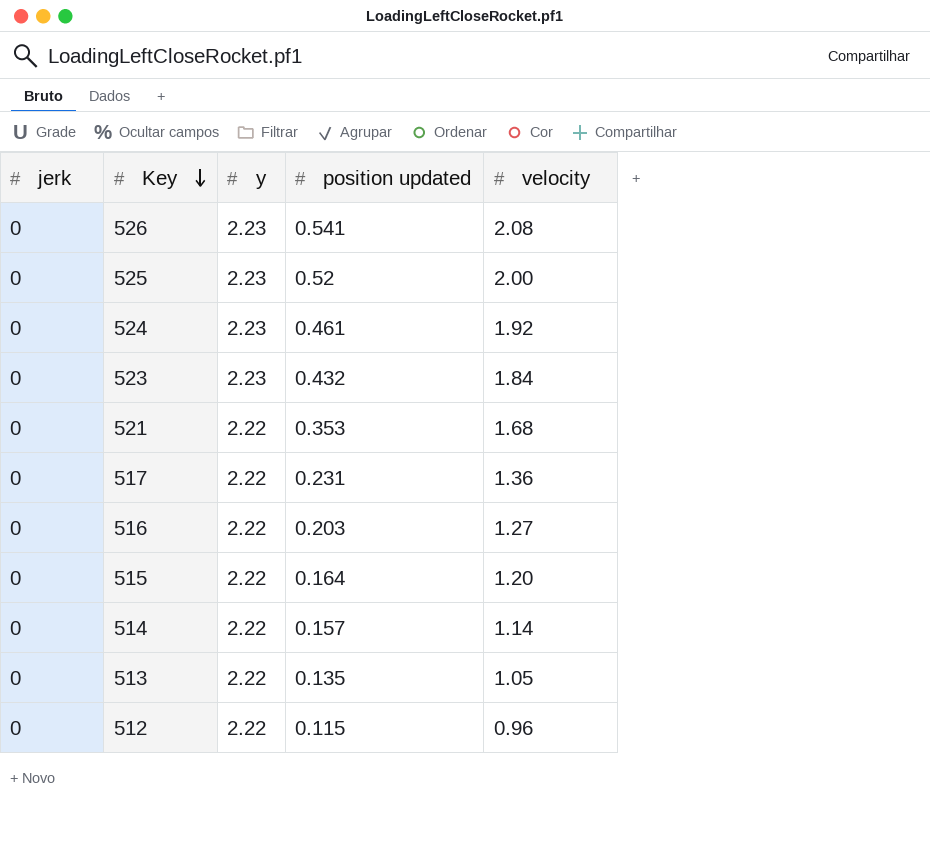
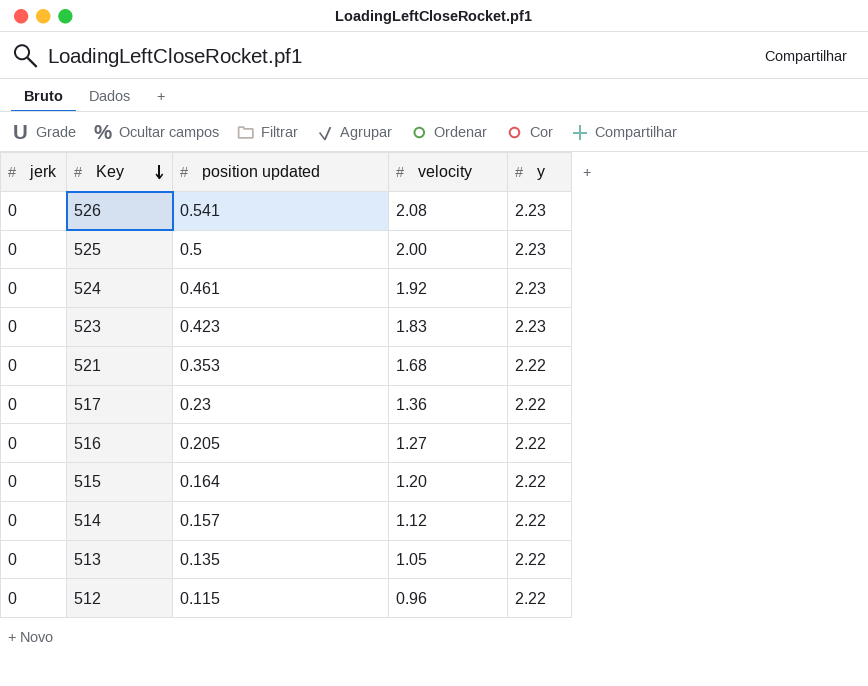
column y | position: 3 -> 5
525 | position updated: 0.52 -> 0.5
523 | position updated: 0.432 -> 0.423
523 | velocity: 1.84 -> 1.83
517 | position updated: 0.231 -> 0.23
516 | position updated: 0.203 -> 0.205
514 | velocity: 1.14 -> 1.12

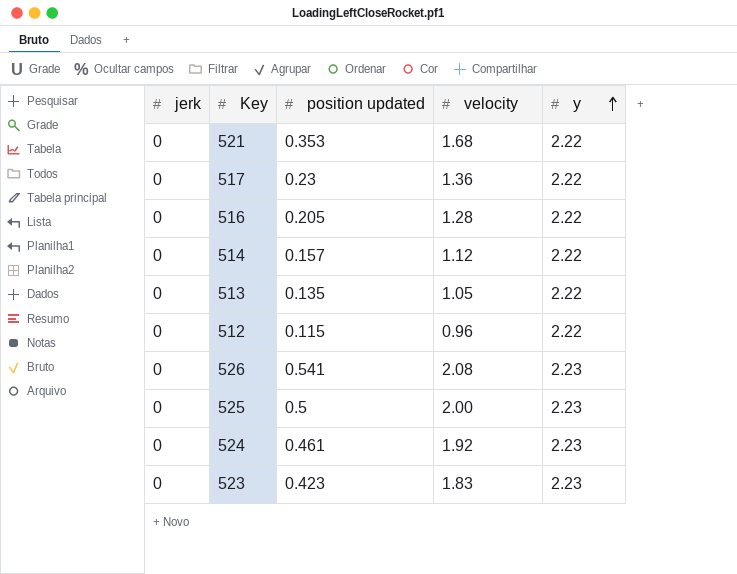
row order: Key descending -> y ascending
row 515: 0 | 0.164 | 1.20 | 2.22 -> none
516 | velocity: 1.27 -> 1.28

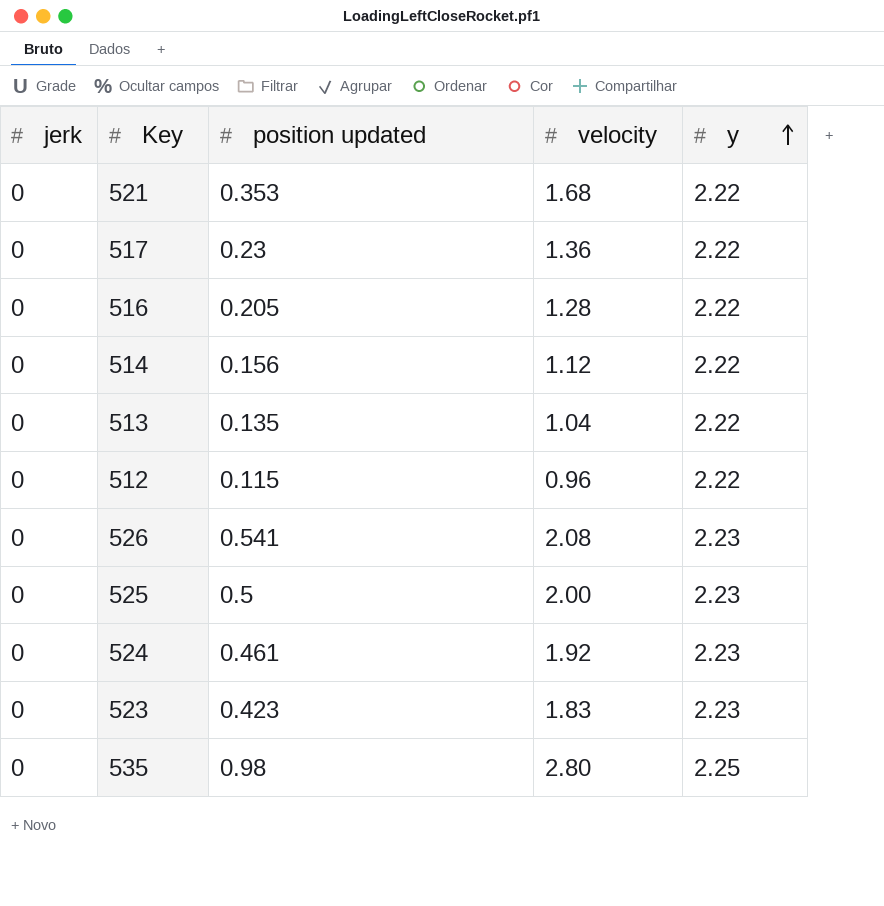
514 | position updated: 0.157 -> 0.156
513 | velocity: 1.05 -> 1.04
row 535: none -> 0 | 0.98 | 2.80 | 2.25

